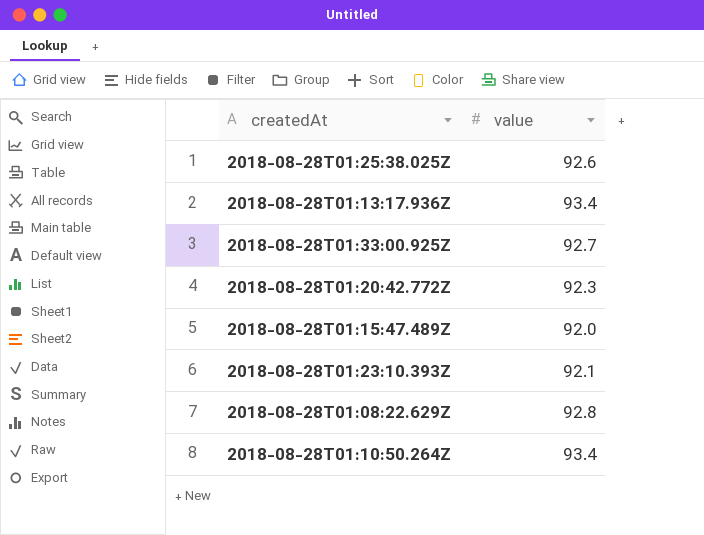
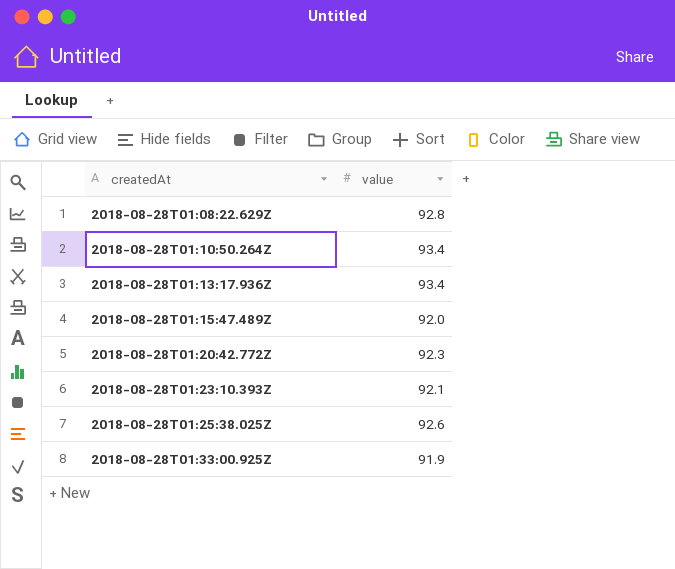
row order: none -> createdAt ascending
2018-08-28T01:33:00.925Z | value: 92.7 -> 91.9

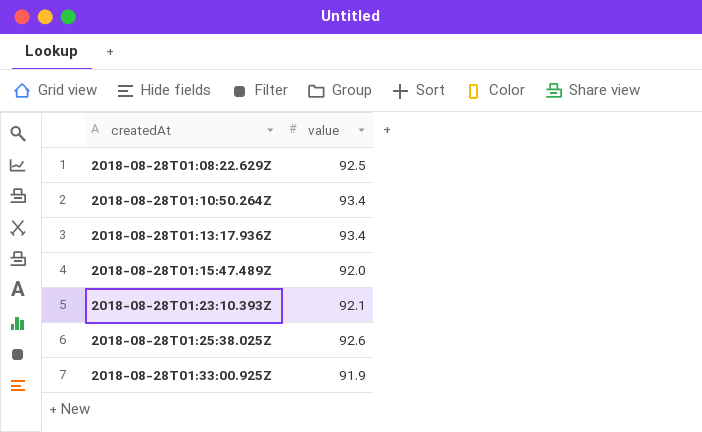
row 2018-08-28T01:20:42.772Z: 92.3 -> none
2018-08-28T01:08:22.629Z | value: 92.8 -> 92.5

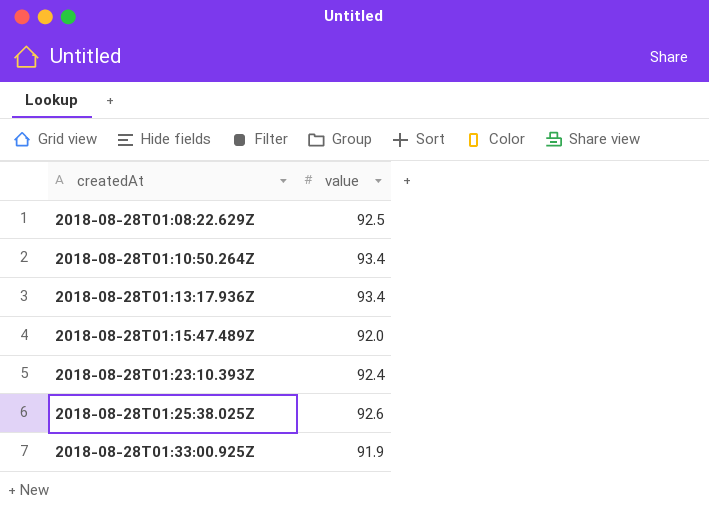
2018-08-28T01:23:10.393Z | value: 92.1 -> 92.4

